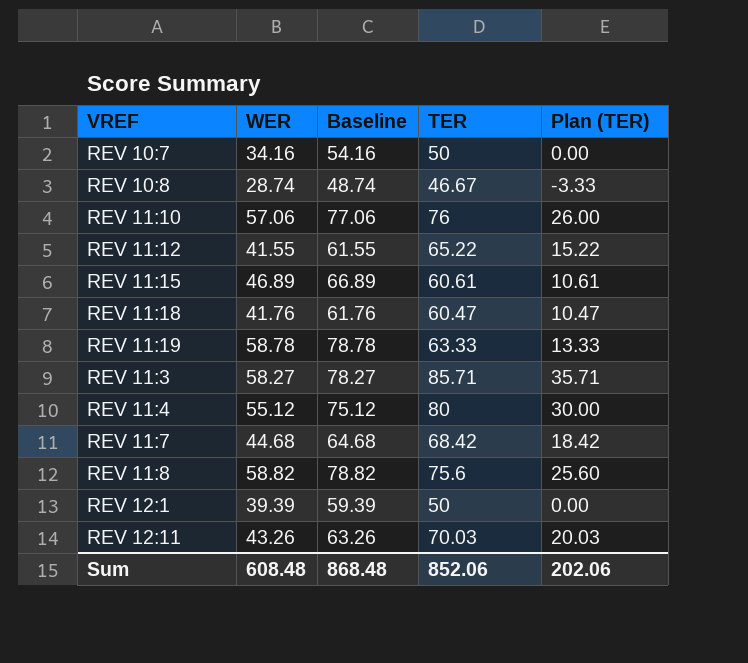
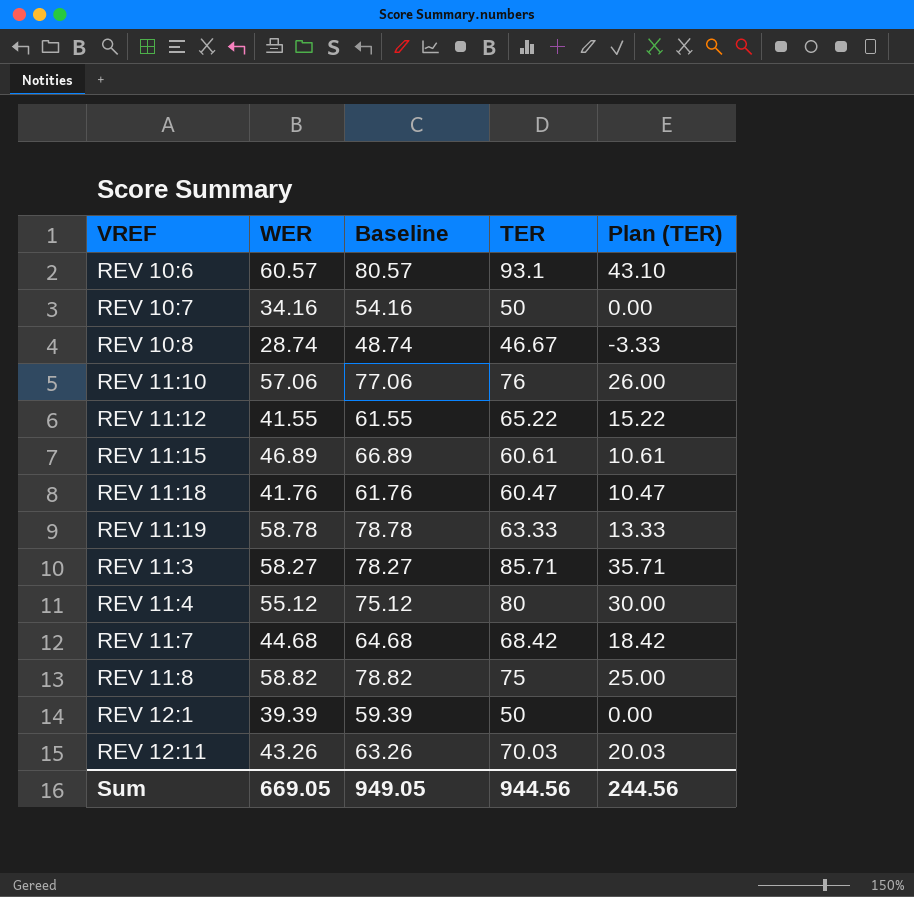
row REV 10:6: none -> 60.57 | 80.57 | 93.1 | 43.10
REV 11:8 | TER: 75.6 -> 75
REV 11:8 | Plan (TER): 25.60 -> 25.00
Sum | WER: 608.48 -> 669.05
Sum | Baseline: 868.48 -> 949.05
Sum | TER: 852.06 -> 944.56
Sum | Plan (TER): 202.06 -> 244.56

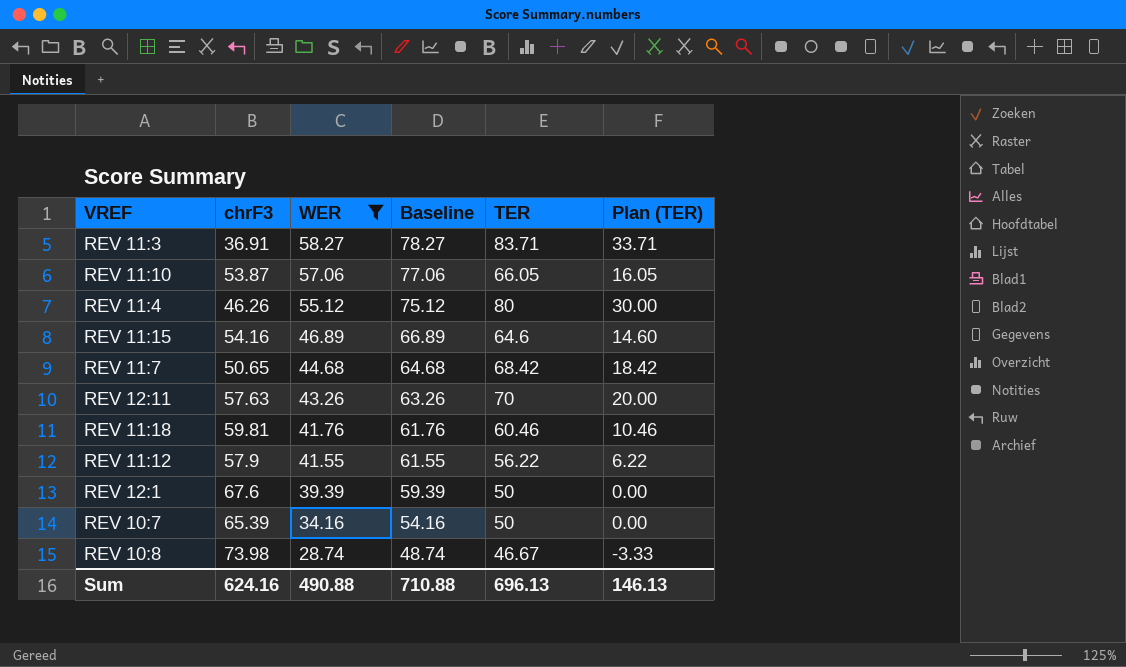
filter: none -> WER <= 58.27
row order: none -> WER descending
column chrF3 | position: none -> 2
REV 11:3 | TER: 85.71 -> 83.71
REV 11:3 | Plan (TER): 35.71 -> 33.71
REV 11:10 | TER: 76 -> 66.05
REV 11:10 | Plan (TER): 26.00 -> 16.05
REV 11:15 | TER: 60.61 -> 64.6
REV 11:15 | Plan (TER): 10.61 -> 14.60
REV 12:11 | TER: 70.03 -> 70
REV 12:11 | Plan (TER): 20.03 -> 20.00
REV 11:18 | TER: 60.47 -> 60.46
REV 11:18 | Plan (TER): 10.47 -> 10.46
REV 11:12 | TER: 65.22 -> 56.22
REV 11:12 | Plan (TER): 15.22 -> 6.22
Sum | WER: 669.05 -> 490.88
Sum | Baseline: 949.05 -> 710.88
Sum | TER: 944.56 -> 696.13
Sum | Plan (TER): 244.56 -> 146.13

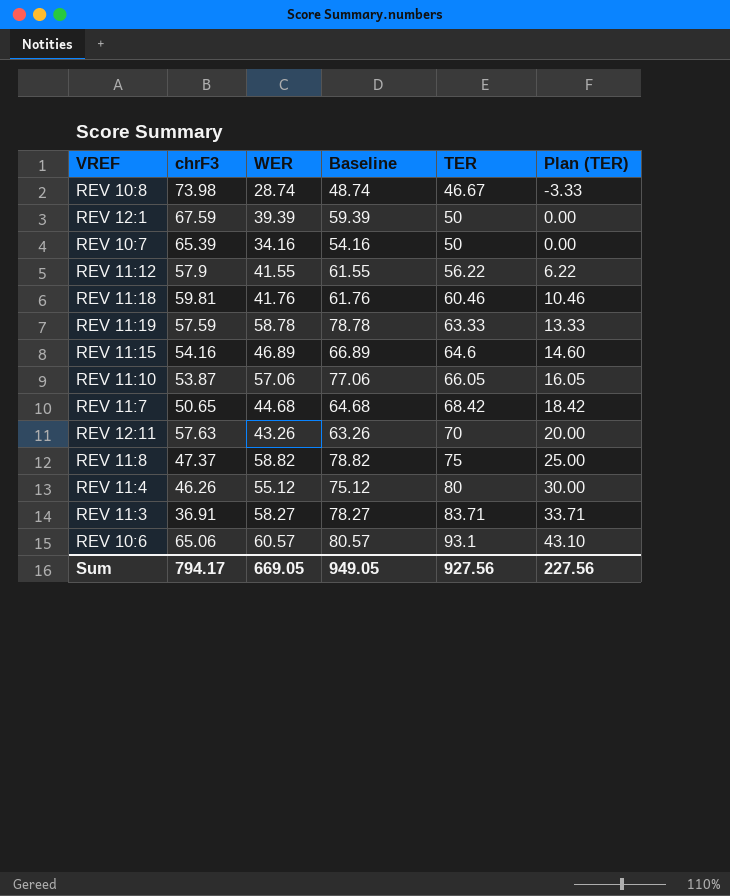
filter: WER <= 58.27 -> none
row order: WER descending -> TER ascending
REV 12:1 | chrF3: 67.6 -> 67.59
Sum | chrF3: 624.16 -> 794.17
Sum | WER: 490.88 -> 669.05
Sum | Baseline: 710.88 -> 949.05
Sum | TER: 696.13 -> 927.56
Sum | Plan (TER): 146.13 -> 227.56

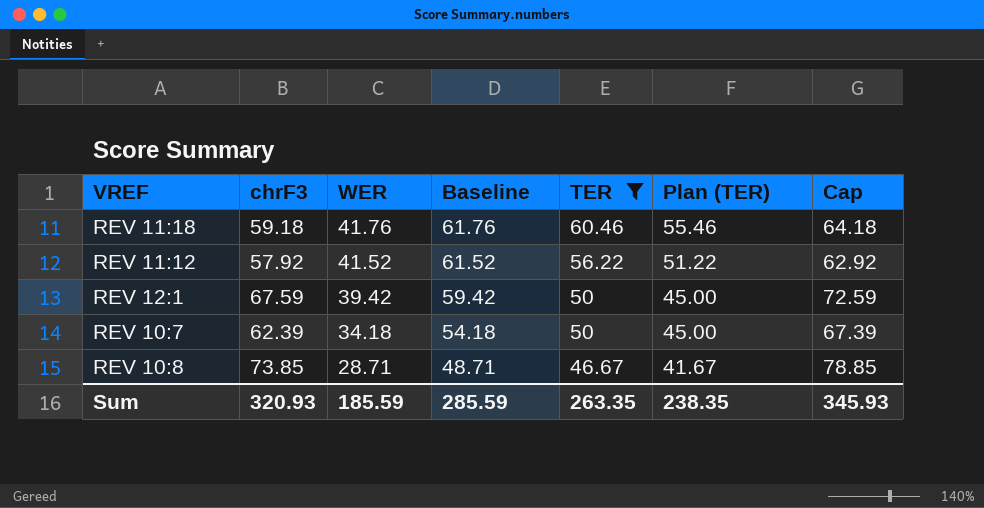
filter: none -> TER <= 60.46
row order: TER ascending -> WER descending
column Plan (TER) | formula: [TER] - 50 -> [TER] - 5
column Cap | formula: none -> [chrF3] + 5
REV 11:18 | chrF3: 59.81 -> 59.18
REV 11:12 | chrF3: 57.9 -> 57.92
REV 11:12 | WER: 41.55 -> 41.52
REV 11:12 | Baseline: 61.55 -> 61.52
REV 12:1 | WER: 39.39 -> 39.42
REV 12:1 | Baseline: 59.39 -> 59.42
REV 10:7 | chrF3: 65.39 -> 62.39
REV 10:7 | WER: 34.16 -> 34.18
REV 10:7 | Baseline: 54.16 -> 54.18
REV 10:8 | chrF3: 73.98 -> 73.85
REV 10:8 | WER: 28.74 -> 28.71
REV 10:8 | Baseline: 48.74 -> 48.71
Sum | chrF3: 794.17 -> 320.93
Sum | WER: 669.05 -> 185.59
Sum | Baseline: 949.05 -> 285.59
Sum | TER: 927.56 -> 263.35
Sum | Plan (TER): 227.56 -> 238.35

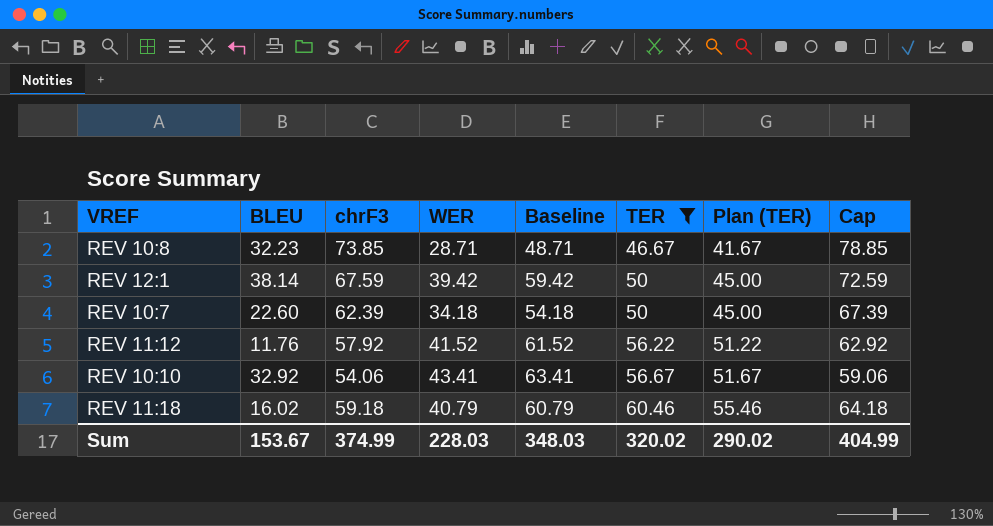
row order: WER descending -> TER ascending
column BLEU | position: none -> 2
row REV 10:10: none -> 32.92 | 54.06 | 43.41 | 63.41 | 56.67 | 51.67 | 59.06
REV 11:18 | WER: 41.76 -> 40.79
REV 11:18 | Baseline: 61.76 -> 60.79
Sum | chrF3: 320.93 -> 374.99
Sum | WER: 185.59 -> 228.03
Sum | Baseline: 285.59 -> 348.03
Sum | TER: 263.35 -> 320.02
Sum | Plan (TER): 238.35 -> 290.02
Sum | Cap: 345.93 -> 404.99

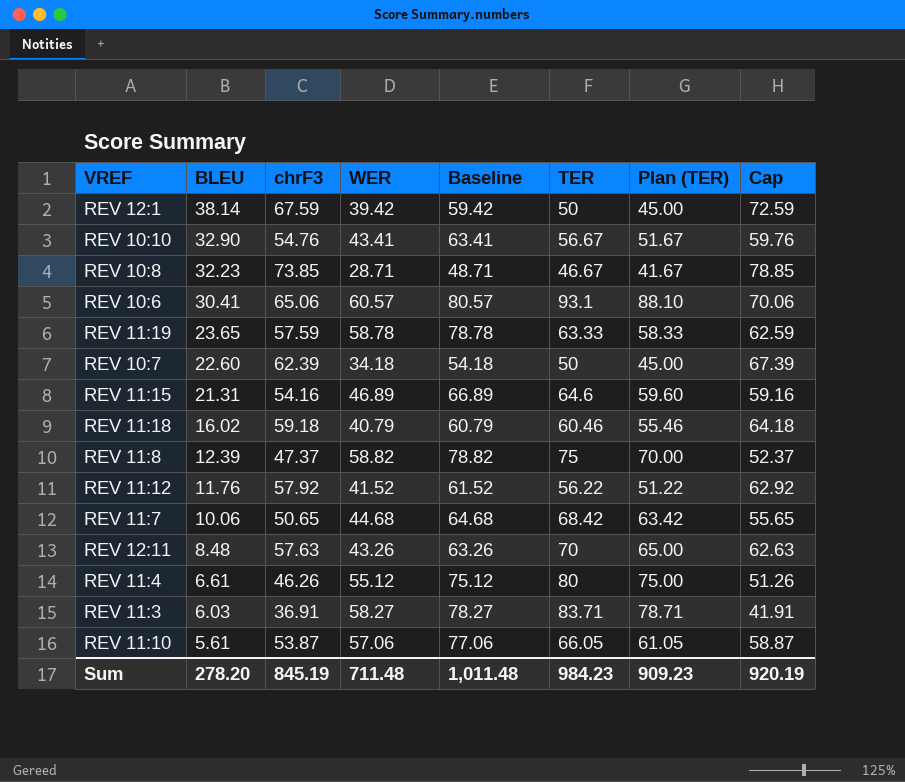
filter: TER <= 60.46 -> none
row order: TER ascending -> BLEU descending
REV 10:10 | BLEU: 32.92 -> 32.90
REV 10:10 | chrF3: 54.06 -> 54.76
REV 10:10 | Cap: 59.06 -> 59.76
Sum | BLEU: 153.67 -> 278.20
Sum | chrF3: 374.99 -> 845.19
Sum | WER: 228.03 -> 711.48
Sum | Baseline: 348.03 -> 1,011.48
Sum | TER: 320.02 -> 984.23
Sum | Plan (TER): 290.02 -> 909.23
Sum | Cap: 404.99 -> 920.19

